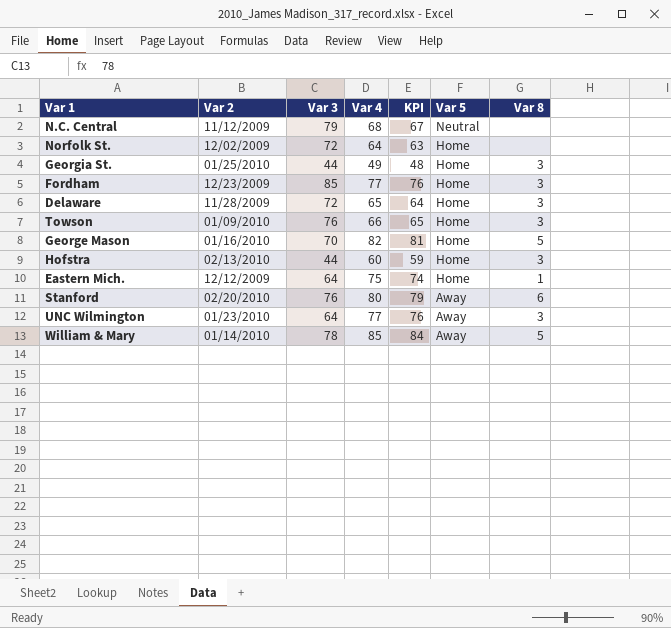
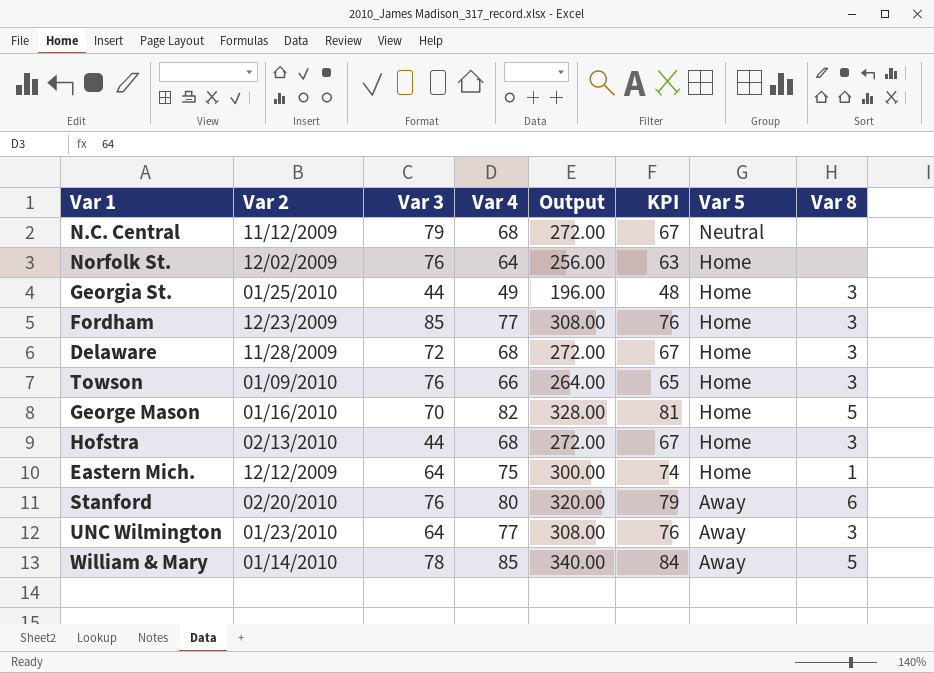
column Output | formula: none -> [Var 4] * 4
Norfolk St. | Var 3: 72 -> 76
Delaware | Var 4: 65 -> 68
Delaware | KPI: 64 -> 67
Hofstra | Var 4: 60 -> 68
Hofstra | KPI: 59 -> 67

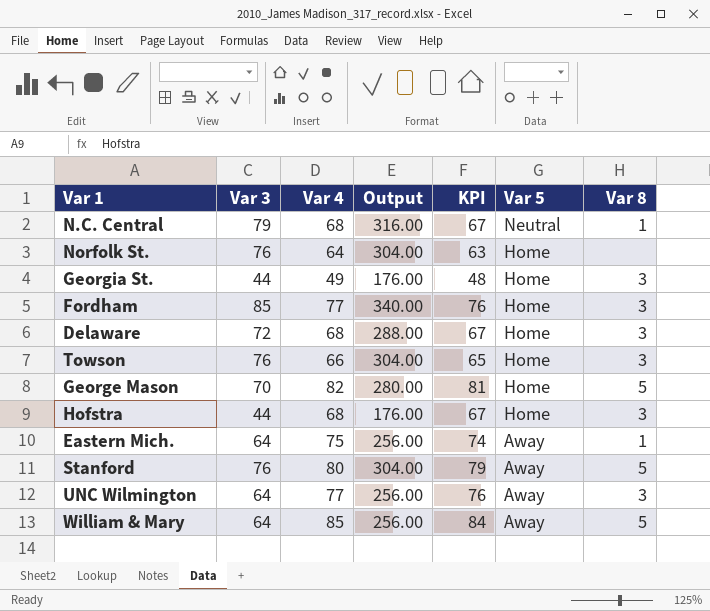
column Var 2 | position: 2 -> none
column Output | formula: [Var 4] * 4 -> [Var 3] * 4
N.C. Central | Var 8: none -> 1
Eastern Mich. | Var 5: Home -> Away
Stanford | Var 8: 6 -> 5
William & Mary | Var 3: 78 -> 64

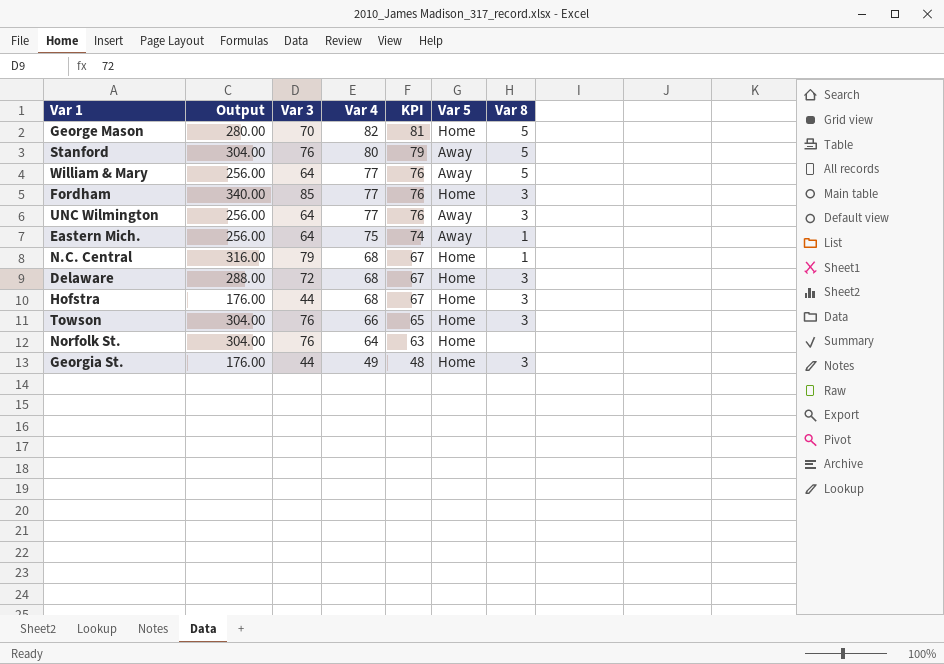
row order: Var 5 descending -> Var 4 descending
column Output | position: 4 -> 2
William & Mary | Var 4: 85 -> 77
William & Mary | KPI: 84 -> 76
N.C. Central | Var 5: Neutral -> Home

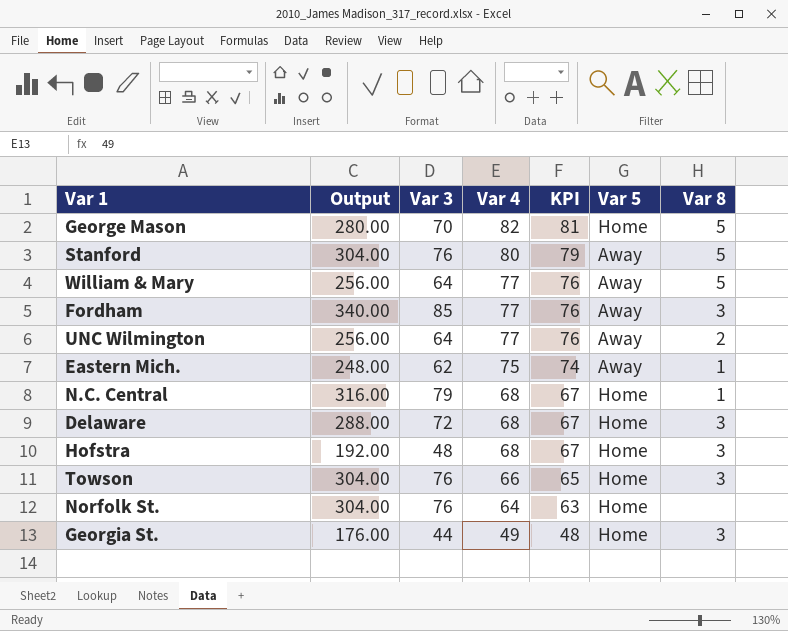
Fordham | Var 5: Home -> Away
UNC Wilmington | Var 8: 3 -> 2
Eastern Mich. | Output: 256.00 -> 248.00
Eastern Mich. | Var 3: 64 -> 62
Hofstra | Output: 176.00 -> 192.00
Hofstra | Var 3: 44 -> 48

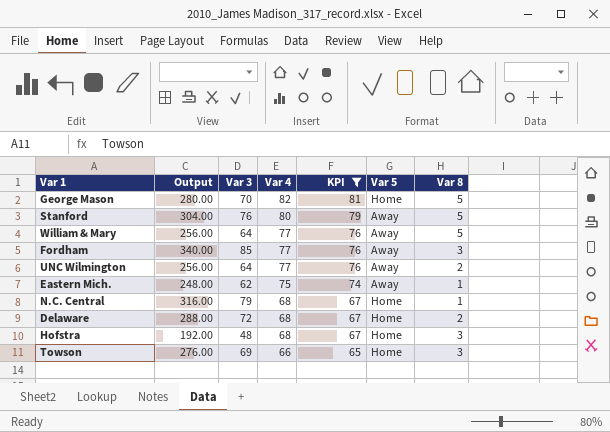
filter: none -> KPI >= 65
Delaware | Var 8: 3 -> 2
Towson | Output: 304.00 -> 276.00
Towson | Var 3: 76 -> 69

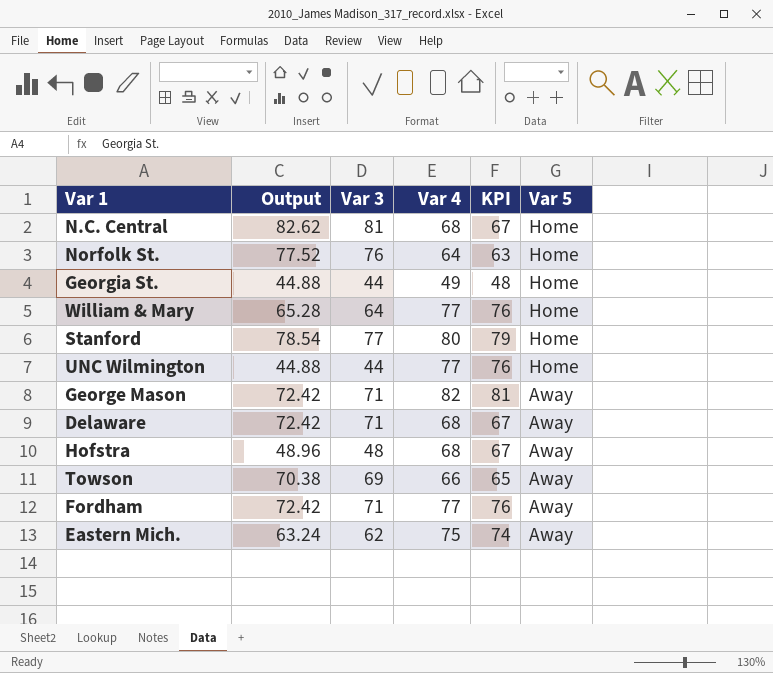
filter: KPI >= 65 -> none
row order: Var 4 descending -> Var 5 descending
column Var 8 | position: 7 -> none
column Output | formula: [Var 3] * 4 -> [Var 3] * 1.02
N.C. Central | Var 3: 79 -> 81
William & Mary | Var 5: Away -> Home
Stanford | Var 3: 76 -> 77
Stanford | Var 5: Away -> Home
UNC Wilmington | Var 3: 64 -> 44
UNC Wilmington | Var 5: Away -> Home
George Mason | Var 3: 70 -> 71
George Mason | Var 5: Home -> Away
Delaware | Var 3: 72 -> 71
Delaware | Var 5: Home -> Away
Hofstra | Var 5: Home -> Away
Towson | Var 5: Home -> Away
Fordham | Var 3: 85 -> 71

